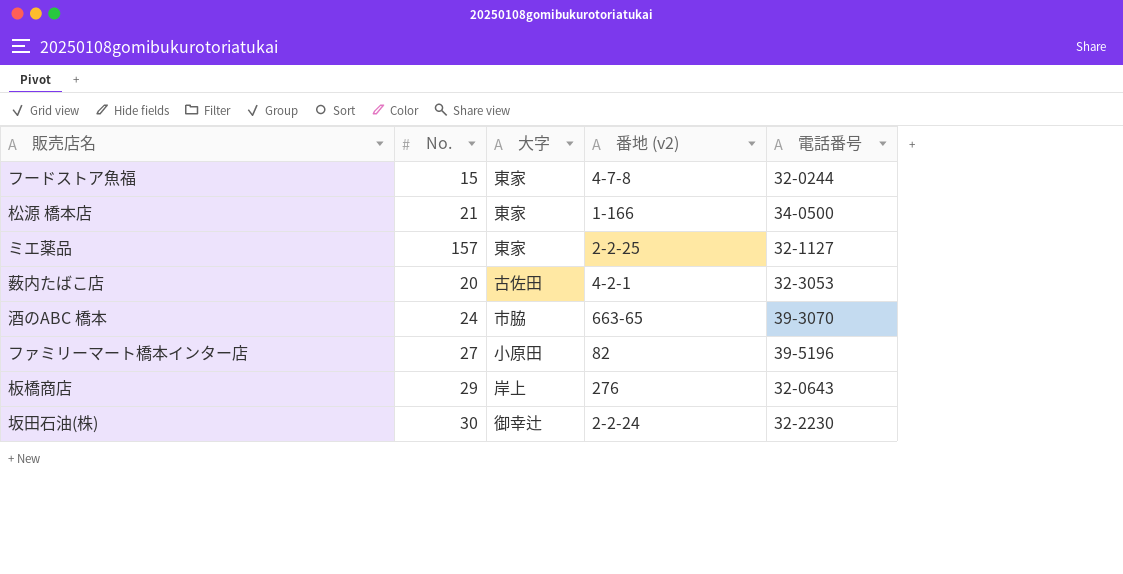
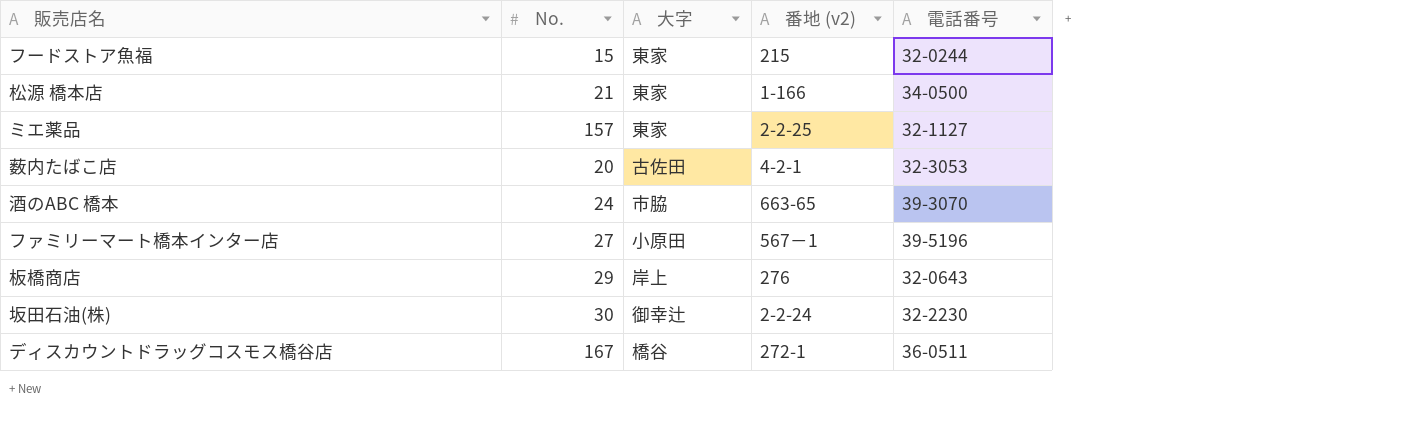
フードストア魚福 | 番地 (v2): 4-7-8 -> 215
ファミリーマート橋本インター店 | 番地 (v2): 82 -> 567－1
row ディスカウントドラッグコスモス橋谷店: none -> 167 | 橋谷 | 272-1 | 36-0511

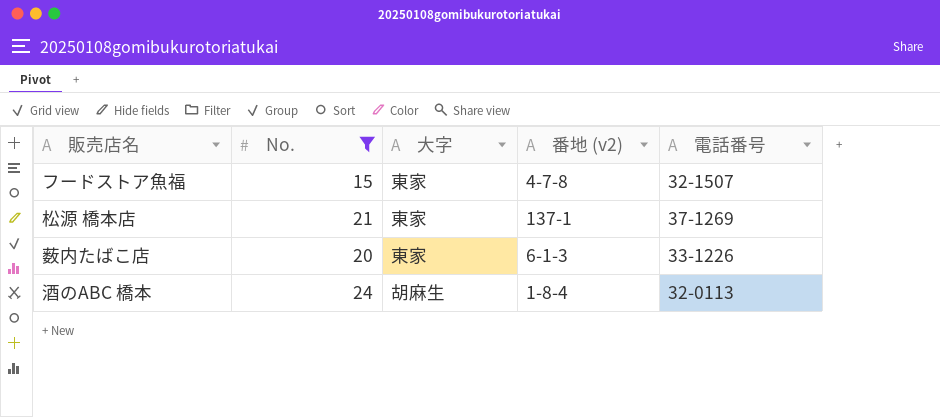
filter: none -> No. <= 24
フードストア魚福 | 番地 (v2): 215 -> 4-7-8
フードストア魚福 | 電話番号: 32-0244 -> 32-1507
松源 橋本店 | 番地 (v2): 1-166 -> 137-1
松源 橋本店 | 電話番号: 34-0500 -> 37-1269
薮内たばこ店 | 大字: 古佐田 -> 東家
薮内たばこ店 | 番地 (v2): 4-2-1 -> 6-1-3
薮内たばこ店 | 電話番号: 32-3053 -> 33-1226
酒のABC 橋本 | 大字: 市脇 -> 胡麻生
酒のABC 橋本 | 番地 (v2): 663-65 -> 1-8-4
酒のABC 橋本 | 電話番号: 39-3070 -> 32-0113

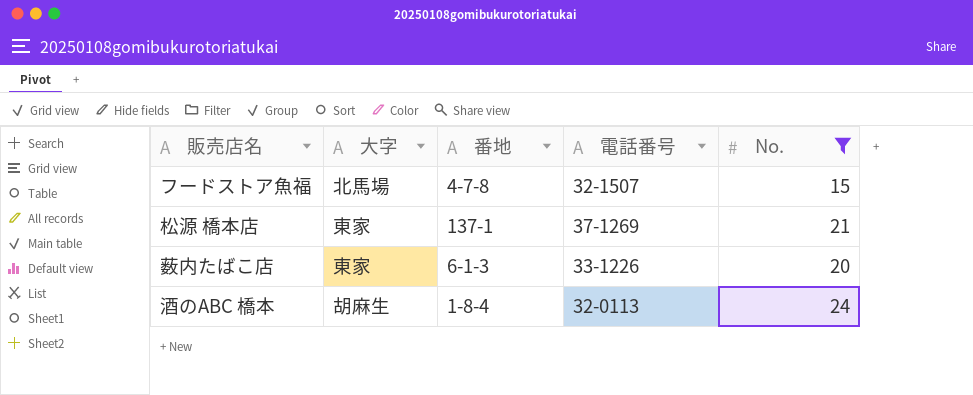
column name: 番地 (v2) -> 番地
column No. | position: 2 -> 5
フードストア魚福 | 大字: 東家 -> 北馬場

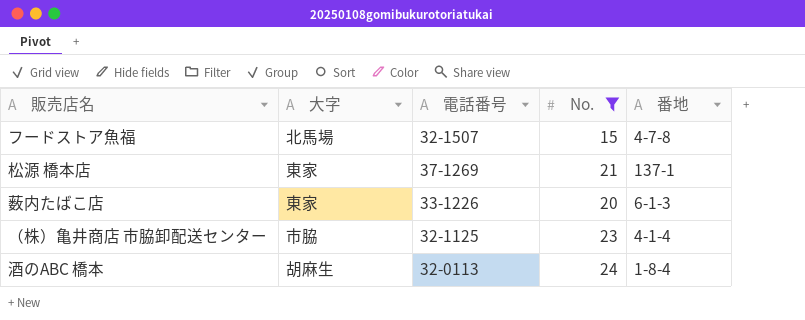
column 番地 | position: 3 -> 5
row （株）亀井商店 市脇卸配送センター: none -> 市脇 | 32-1125 | 23 | 4-1-4

